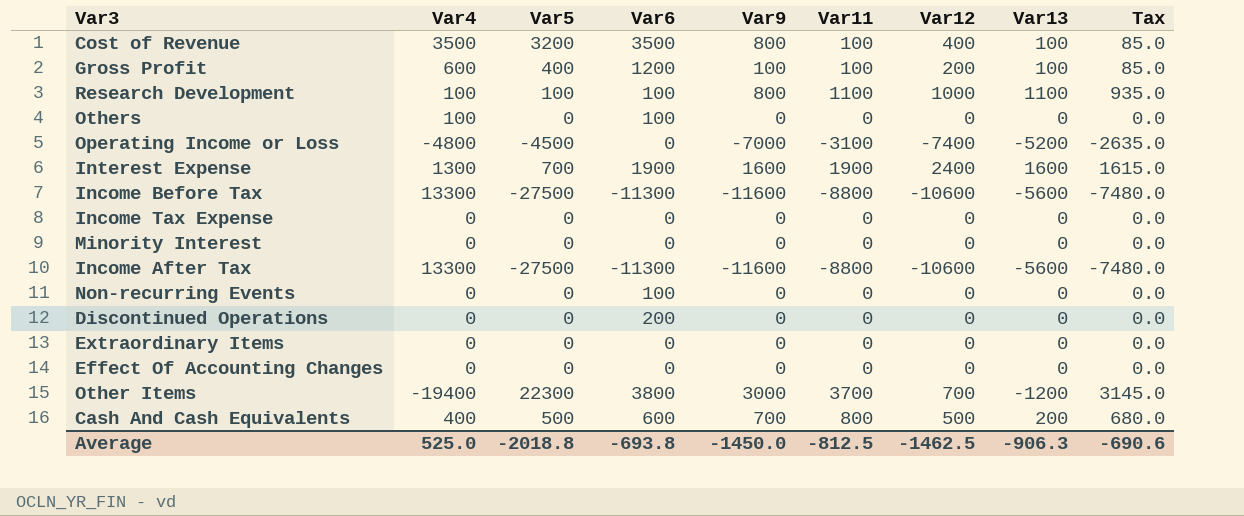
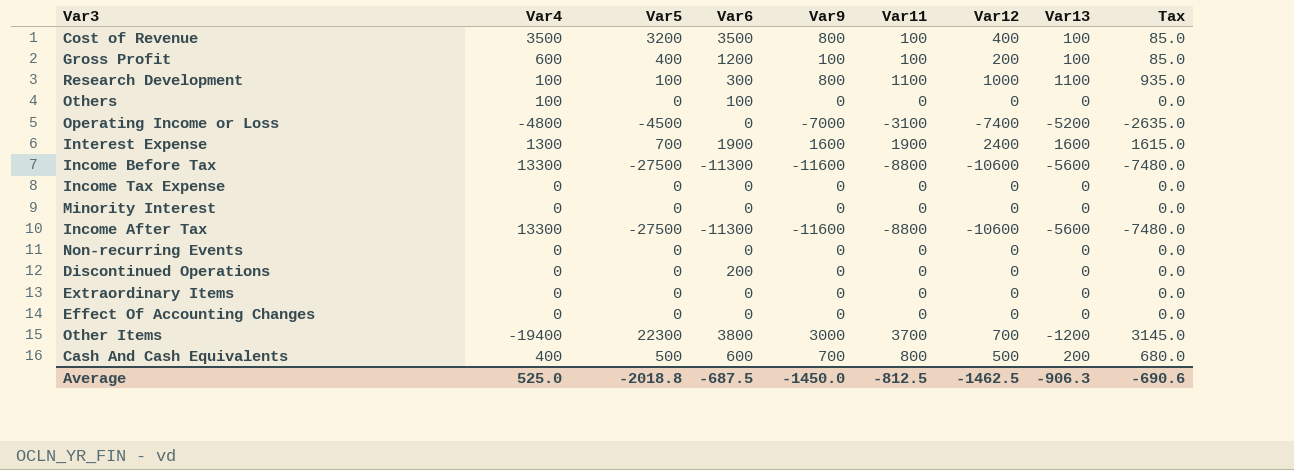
Research Development | Var6: 100 -> 300
Non-recurring Events | Var6: 100 -> 0
Average | Var6: -693.8 -> -687.5

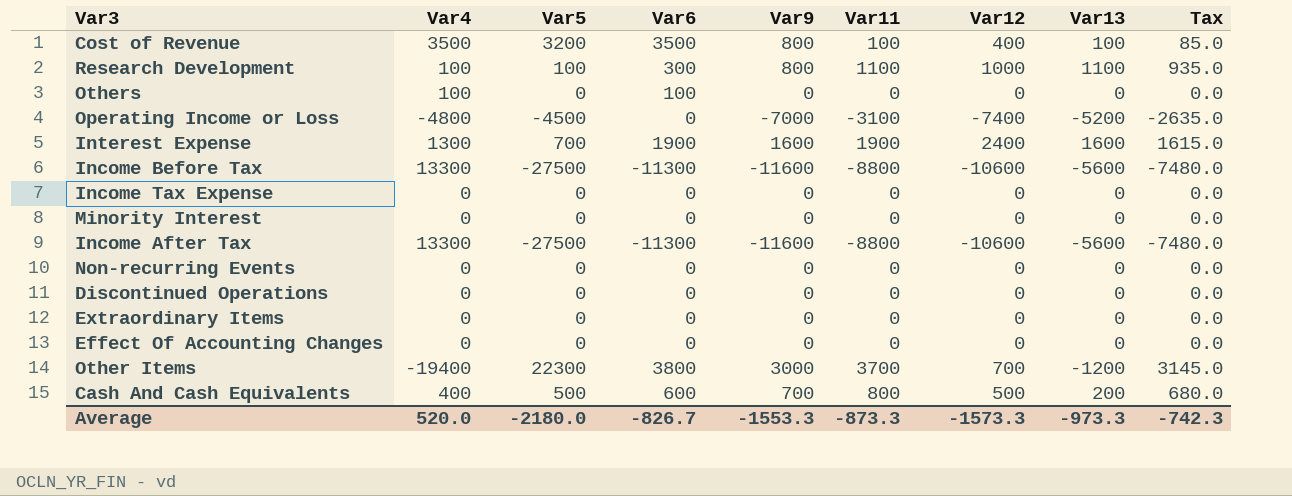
row Gross Profit: 600 | 400 | 1200 | 100 | 100 | 200 | 100 | 85.0 -> none
Discontinued Operations | Var6: 200 -> 0
Average | Var4: 525.0 -> 520.0
Average | Var5: -2018.8 -> -2180.0
Average | Var6: -687.5 -> -826.7
Average | Var9: -1450.0 -> -1553.3
Average | Var11: -812.5 -> -873.3
Average | Var12: -1462.5 -> -1573.3
Average | Var13: -906.3 -> -973.3
Average | Tax: -690.6 -> -742.3

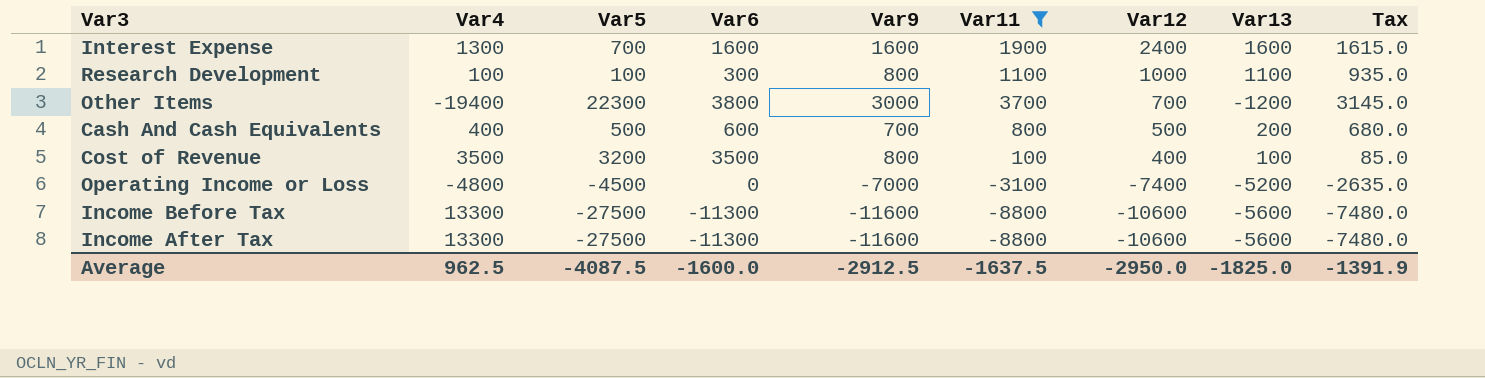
filter: none -> Var11 != 0
row order: none -> Var12 descending
Interest Expense | Var6: 1900 -> 1600
Average | Var4: 520.0 -> 962.5
Average | Var5: -2180.0 -> -4087.5
Average | Var6: -826.7 -> -1600.0
Average | Var9: -1553.3 -> -2912.5
Average | Var11: -873.3 -> -1637.5
Average | Var12: -1573.3 -> -2950.0
Average | Var13: -973.3 -> -1825.0
Average | Tax: -742.3 -> -1391.9

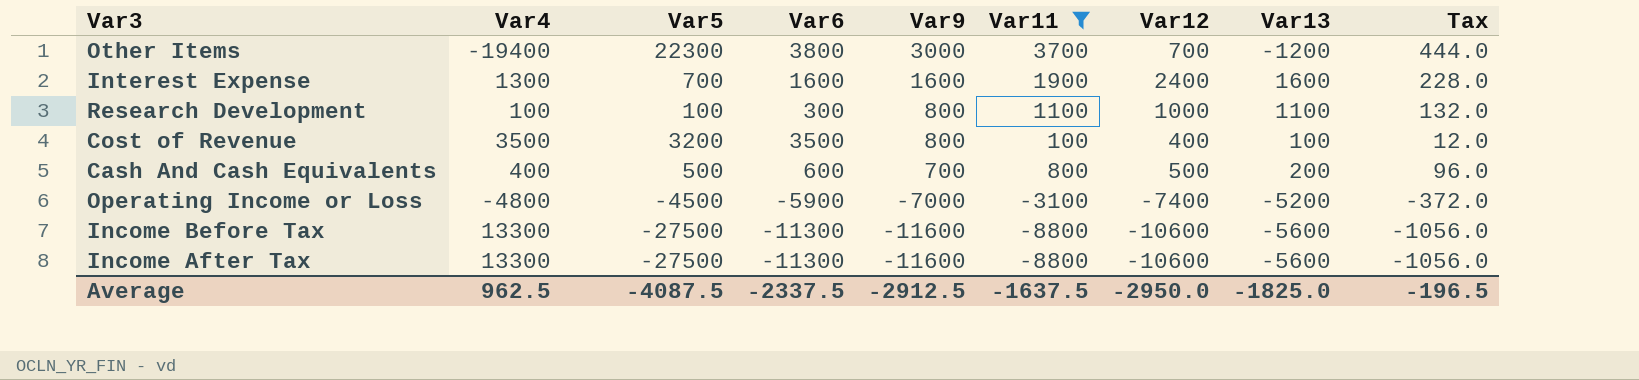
row order: Var12 descending -> Var9 descending
column Tax | formula: [Var11] * 0.85 -> [Var11] * 0.12
Operating Income or Loss | Var6: 0 -> -5900
Average | Var6: -1600.0 -> -2337.5
Average | Tax: -1391.9 -> -196.5

